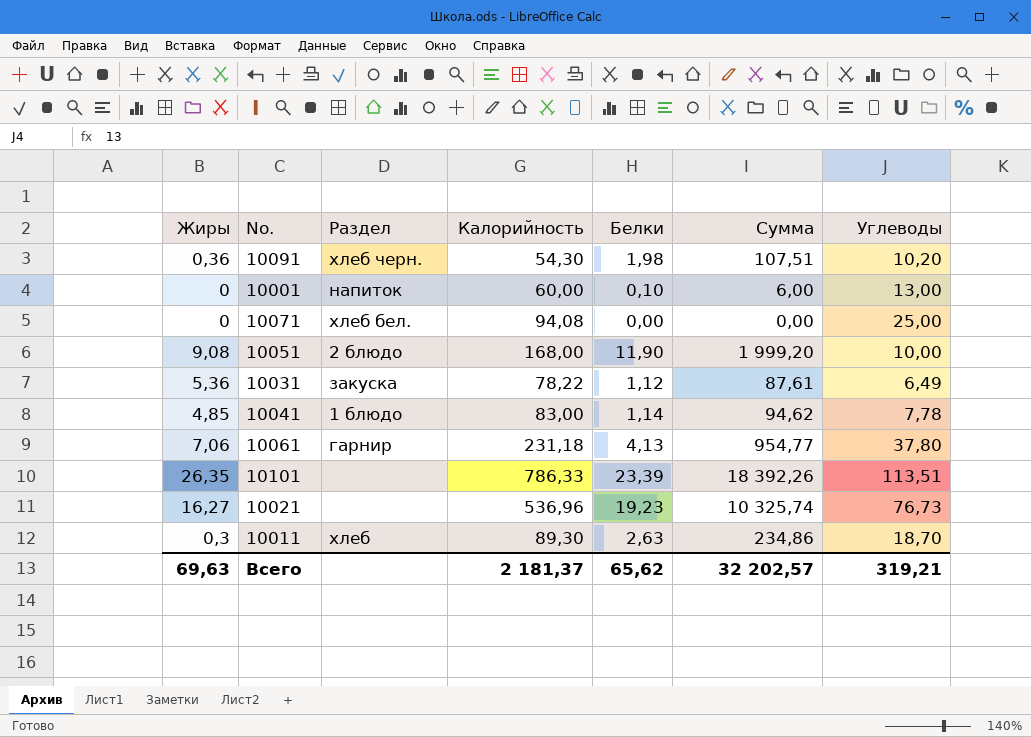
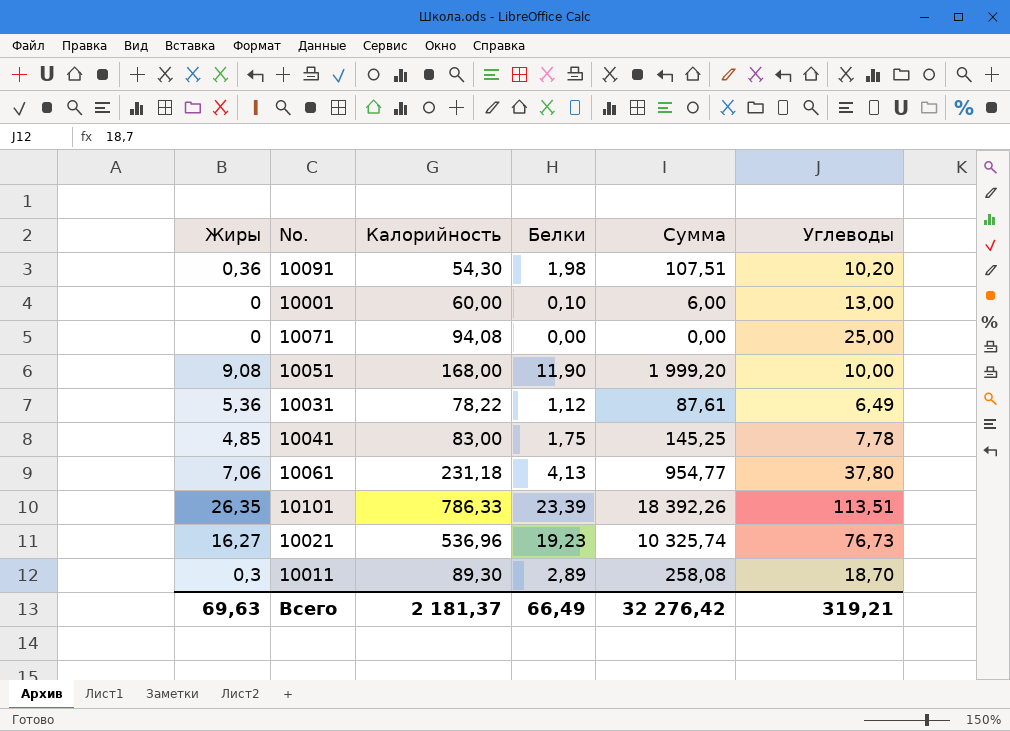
column Раздел | position: 3 -> none
10041 | Белки: 1,14 -> 1,75
10041 | Сумма: 94,62 -> 145,25
10011 | Белки: 2,63 -> 2,89
10011 | Сумма: 234,86 -> 258,08
Всего | Белки: 65,62 -> 66,49
Всего | Сумма: 32 202,57 -> 32 276,42

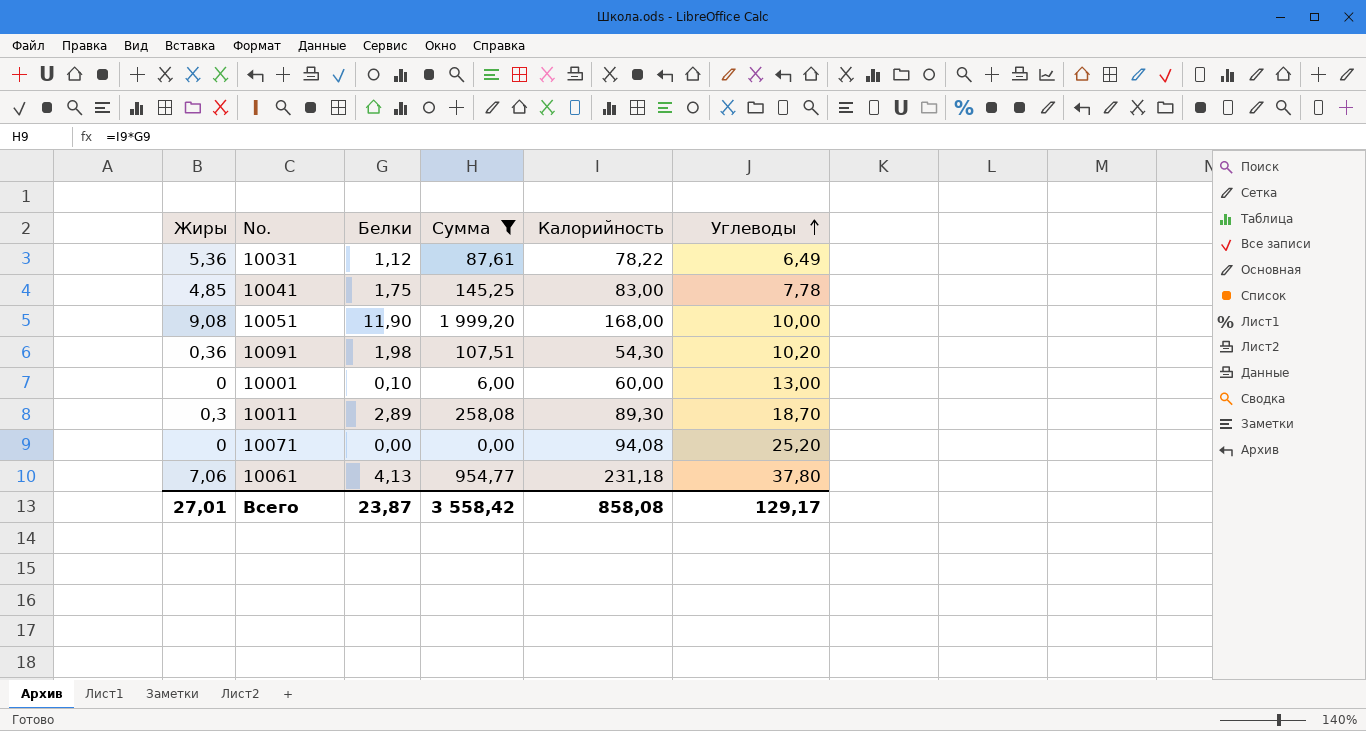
filter: none -> Сумма <= 1 999,20
row order: none -> Углеводы ascending
column Калорийность | position: 3 -> 5
10071 | Углеводы: 25,00 -> 25,20
Всего | Жиры: 69,63 -> 27,01
Всего | Белки: 66,49 -> 23,87
Всего | Сумма: 32 276,42 -> 3 558,42
Всего | Калорийность: 2 181,37 -> 858,08
Всего | Углеводы: 319,21 -> 129,17

